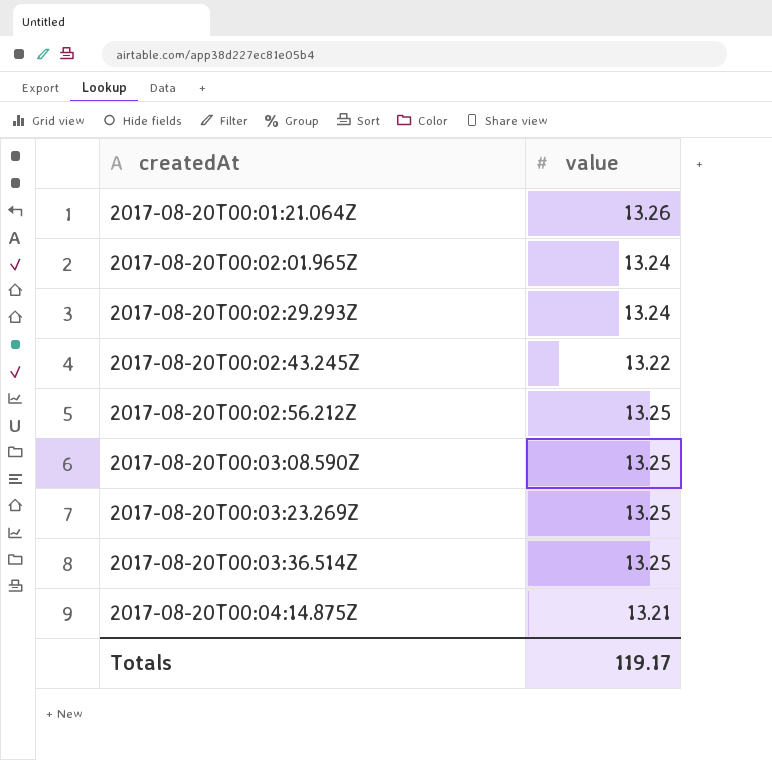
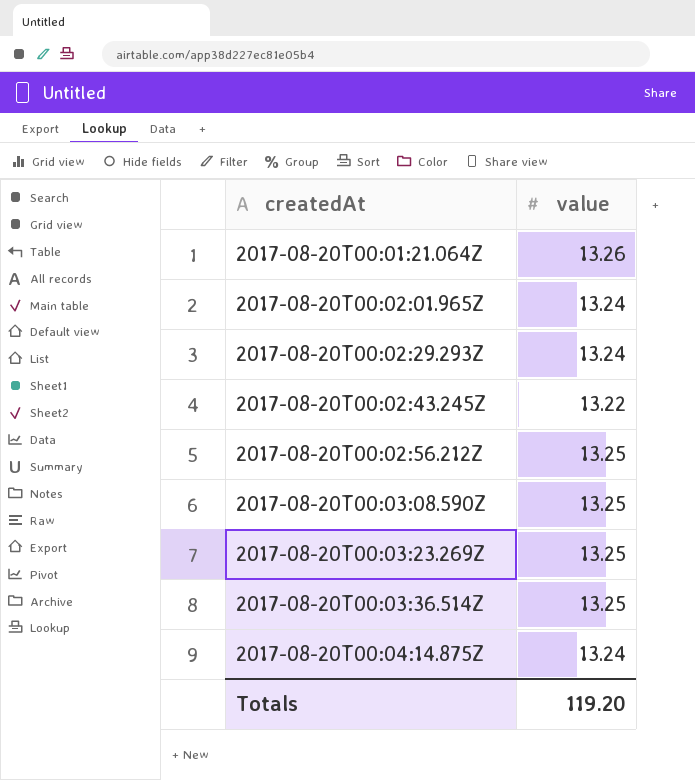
2017-08-20T00:04:14.875Z | value: 13.21 -> 13.24
Totals | value: 119.17 -> 119.20

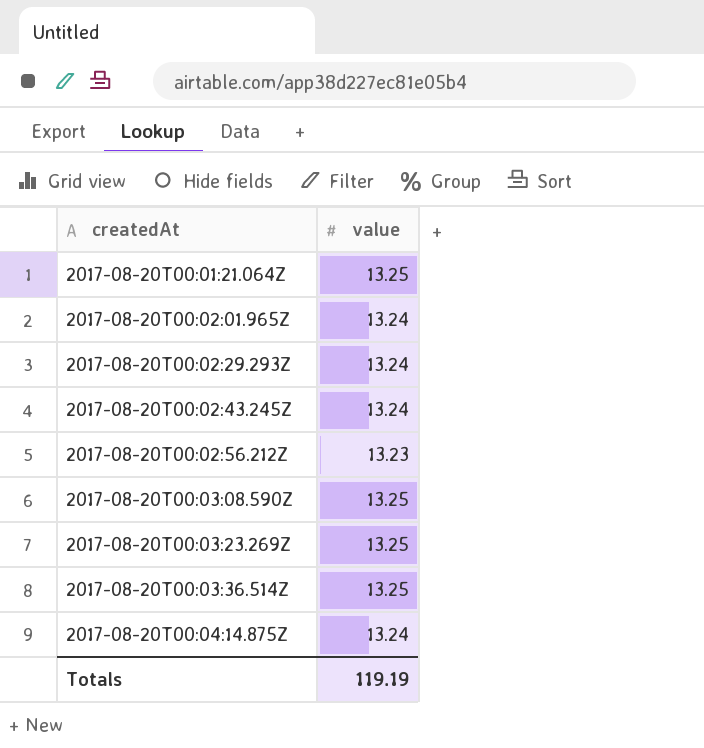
2017-08-20T00:01:21.064Z | value: 13.26 -> 13.25
2017-08-20T00:02:43.245Z | value: 13.22 -> 13.24
2017-08-20T00:02:56.212Z | value: 13.25 -> 13.23
Totals | value: 119.20 -> 119.19

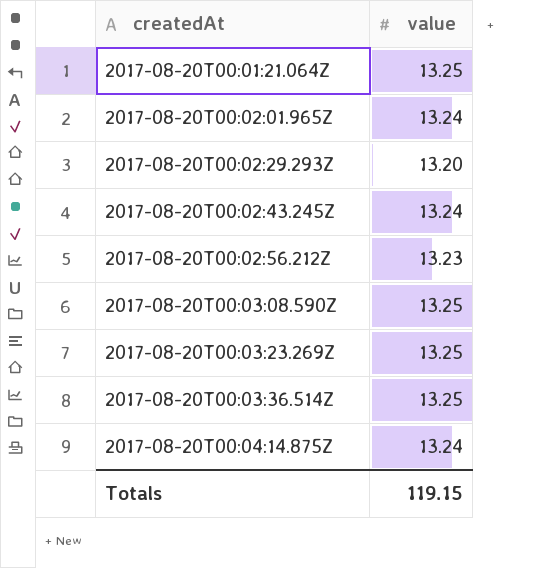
2017-08-20T00:02:29.293Z | value: 13.24 -> 13.20
Totals | value: 119.19 -> 119.15

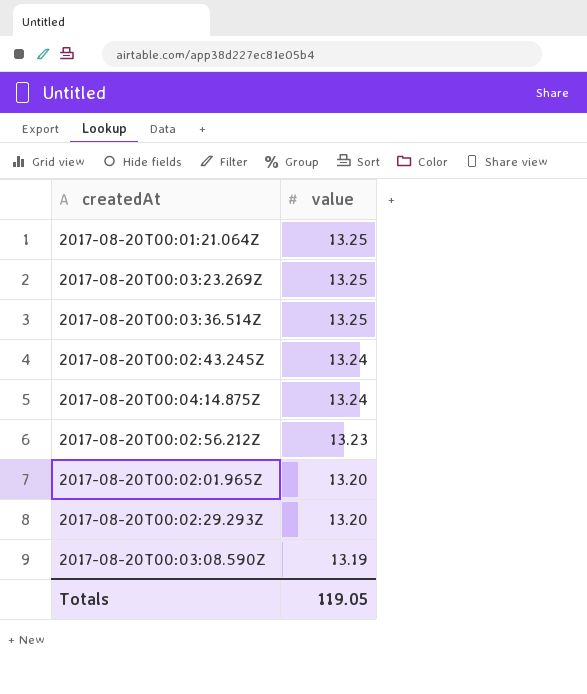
row order: createdAt ascending -> value descending
2017-08-20T00:02:01.965Z | value: 13.24 -> 13.20
2017-08-20T00:03:08.590Z | value: 13.25 -> 13.19
Totals | value: 119.15 -> 119.05

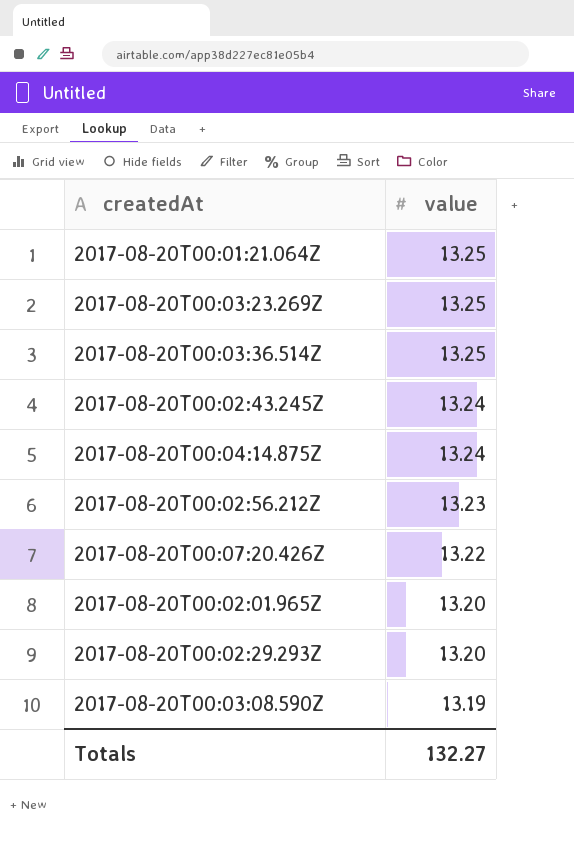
row 2017-08-20T00:07:20.426Z: none -> 13.22
Totals | value: 119.05 -> 132.27

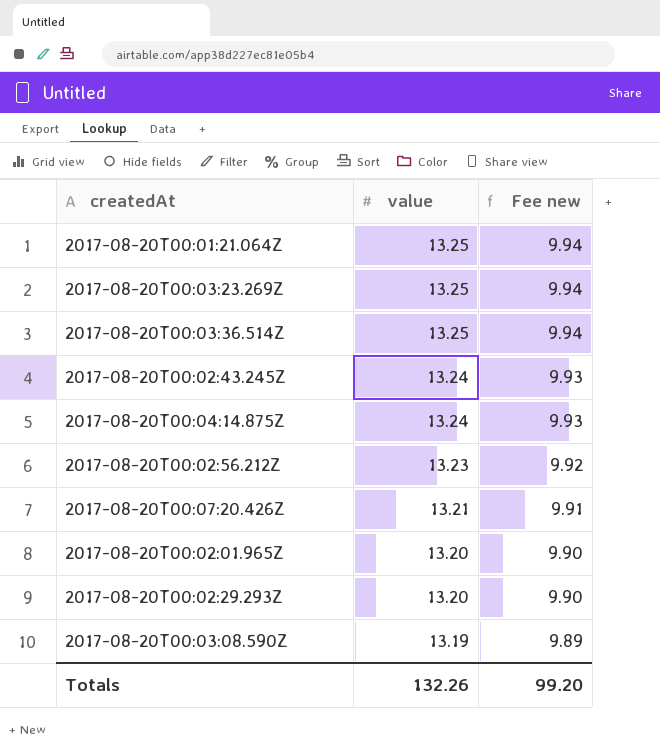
column Fee new | formula: none -> [value] * 0.75
2017-08-20T00:07:20.426Z | value: 13.22 -> 13.21
Totals | value: 132.27 -> 132.26

